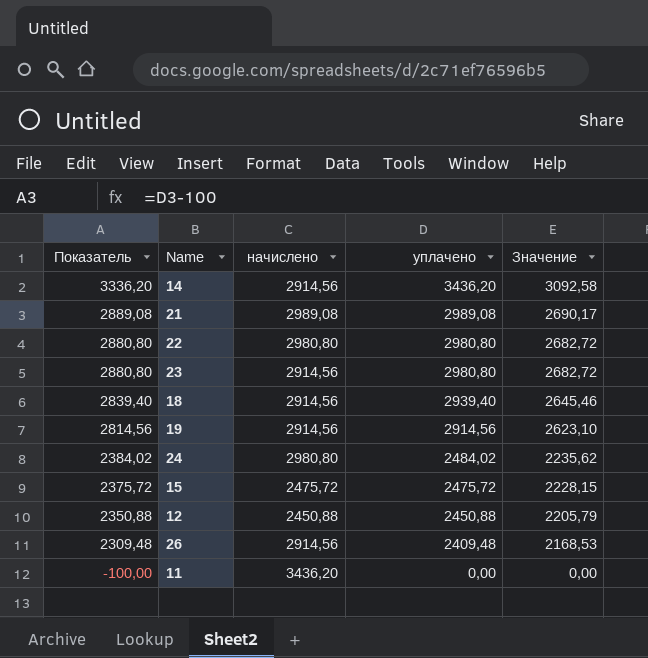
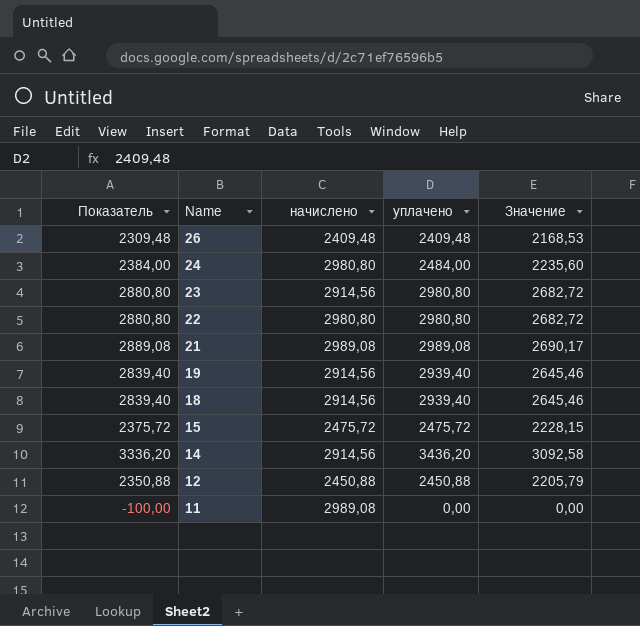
row order: Показатель descending -> Name descending
26 | начислено: 2914,56 -> 2409,48
24 | Показатель: 2384,02 -> 2384,00
24 | уплачено: 2484,02 -> 2484,00
24 | Значение: 2235,62 -> 2235,60
19 | Показатель: 2814,56 -> 2839,40
19 | уплачено: 2914,56 -> 2939,40
19 | Значение: 2623,10 -> 2645,46
11 | начислено: 3436,20 -> 2989,08

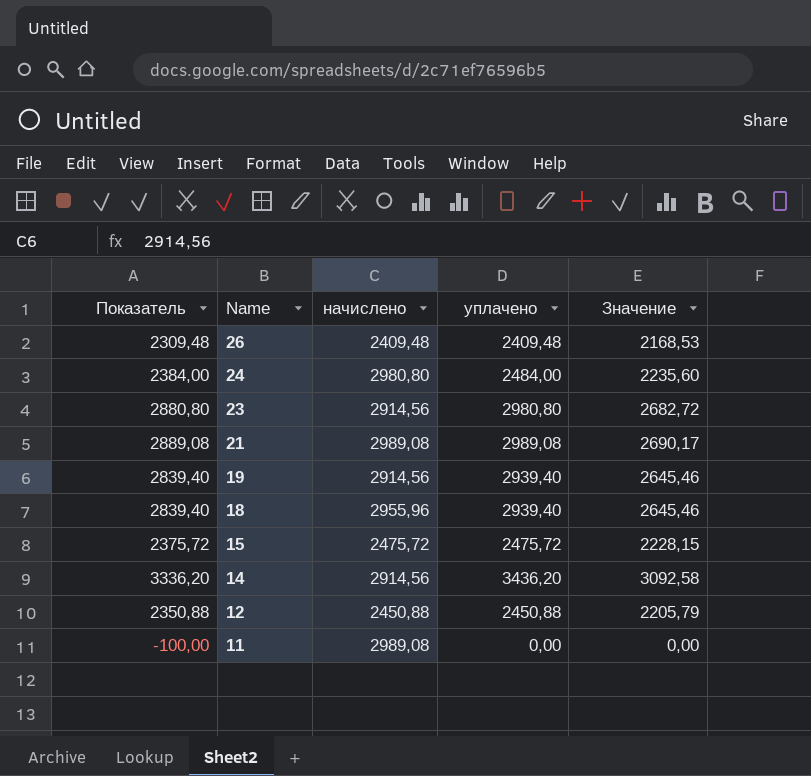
row 22: 2880,80 | 2980,80 | 2980,80 | 2682,72 -> none
18 | начислено: 2914,56 -> 2955,96

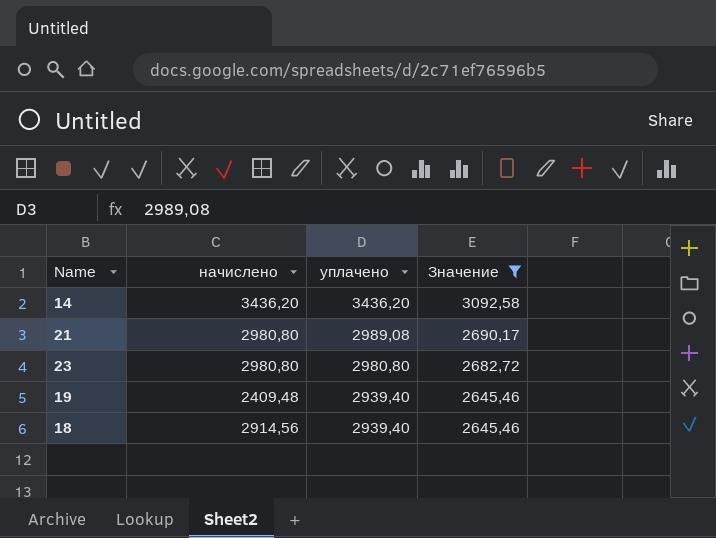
filter: none -> Значение >= 2645,46
row order: Name descending -> уплачено descending
column Показатель | formula: [уплачено] - 100 -> none
14 | начислено: 2914,56 -> 3436,20
21 | начислено: 2989,08 -> 2980,80
23 | начислено: 2914,56 -> 2980,80
19 | начислено: 2914,56 -> 2409,48
18 | начислено: 2955,96 -> 2914,56

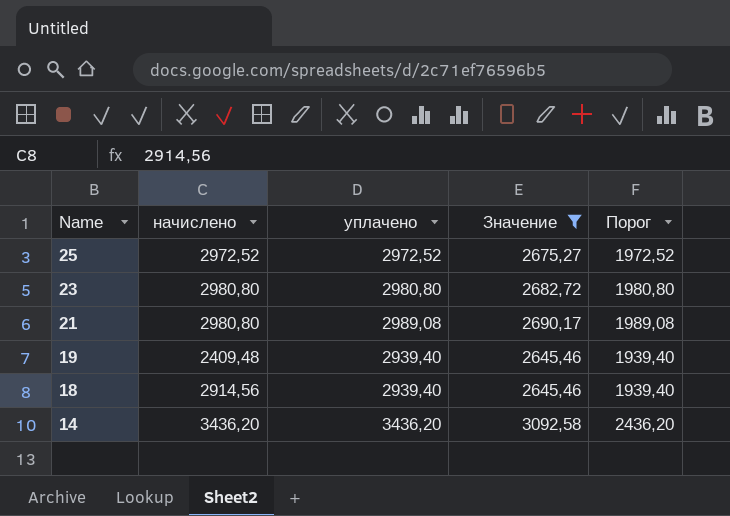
row order: уплачено descending -> Name descending
column Порог | formula: none -> [уплачено] - 1000
row 25: none -> 2972,52 | 2972,52 | 2675,27 | 1972,52

